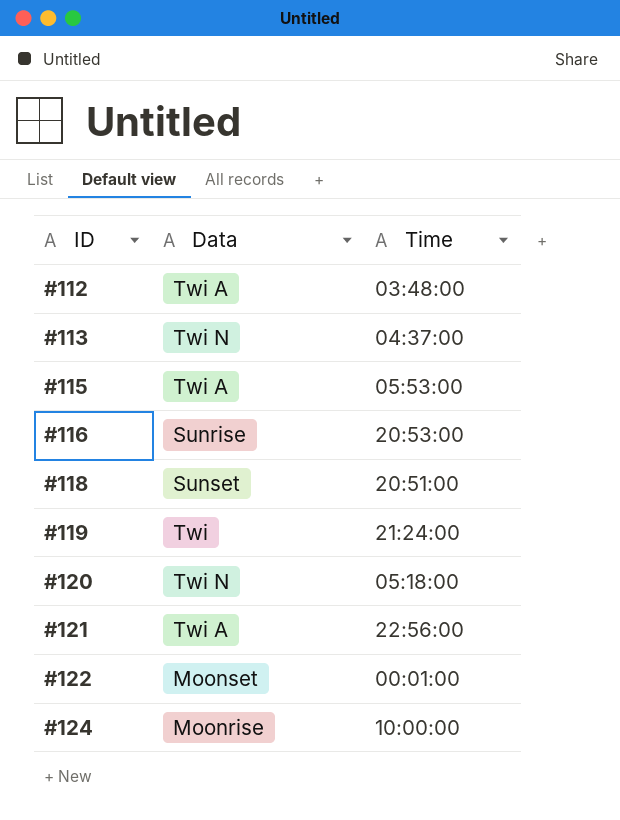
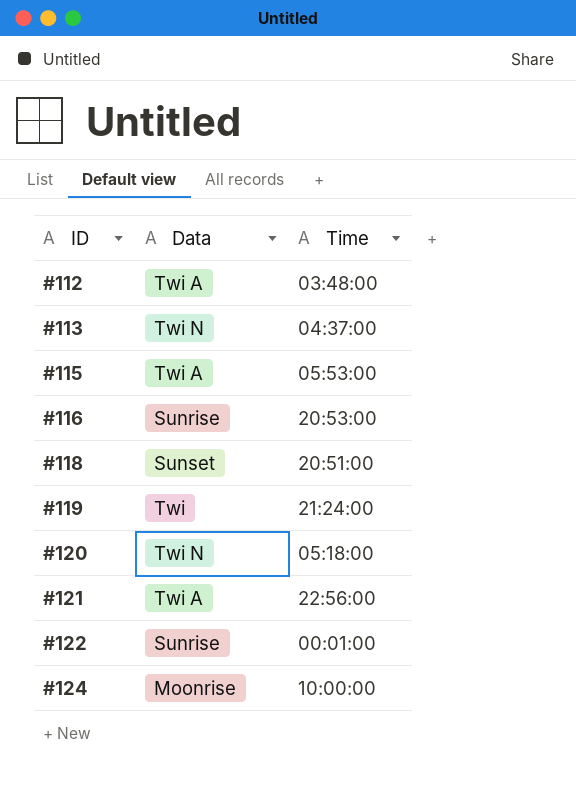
#122 | Data: Moonset -> Sunrise

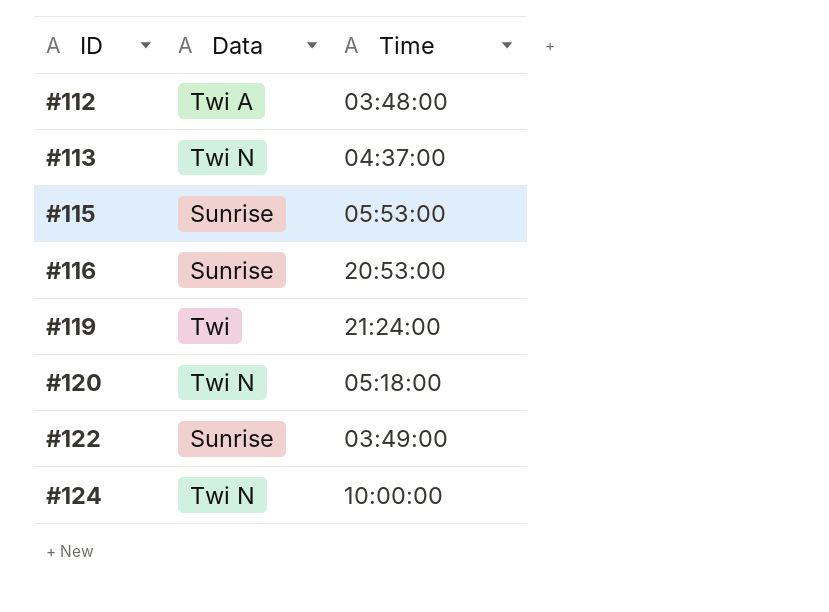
row #118: Sunset | 20:51:00 -> none
row #121: Twi A | 22:56:00 -> none
#115 | Data: Twi A -> Sunrise
#122 | Time: 00:01:00 -> 03:49:00
#124 | Data: Moonrise -> Twi N

